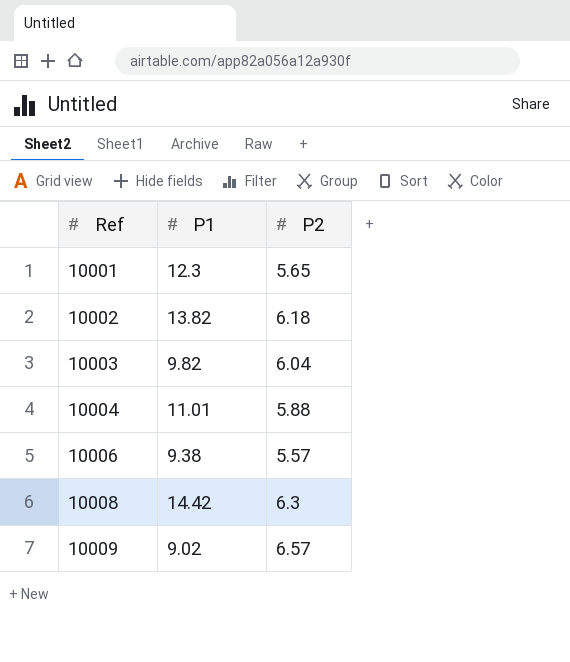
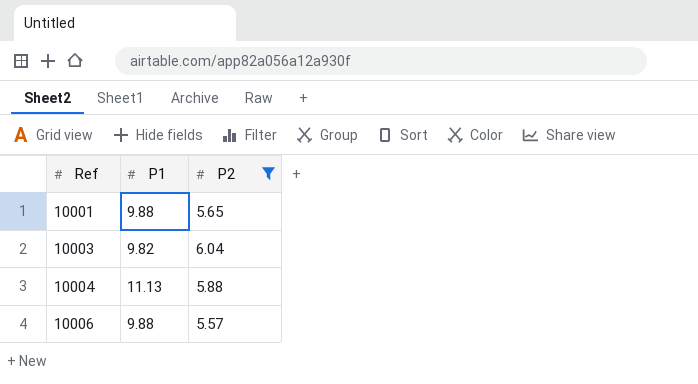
filter: none -> P2 <= 6.04
10001 | P1: 12.3 -> 9.88
10004 | P1: 11.01 -> 11.13
10006 | P1: 9.38 -> 9.88

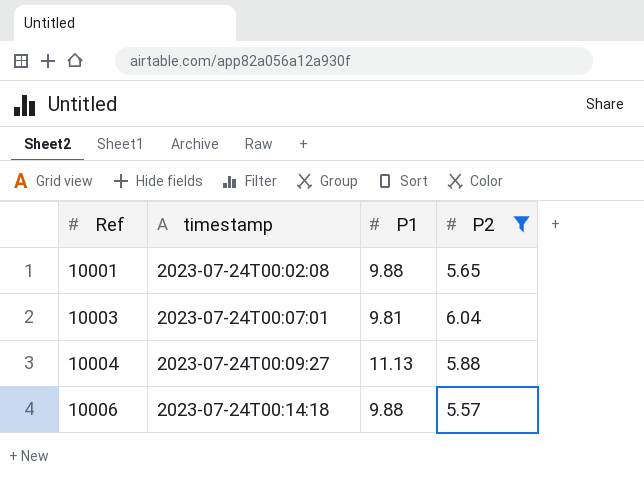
column timestamp | position: none -> 2
10003 | P1: 9.82 -> 9.81

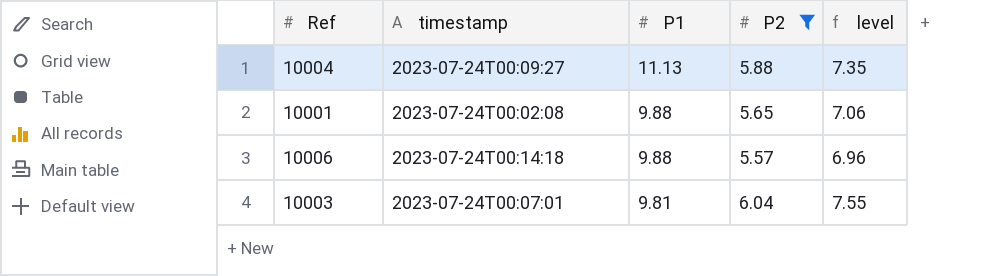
row order: Ref ascending -> P1 descending
column level | formula: none -> [P2] * 1.25

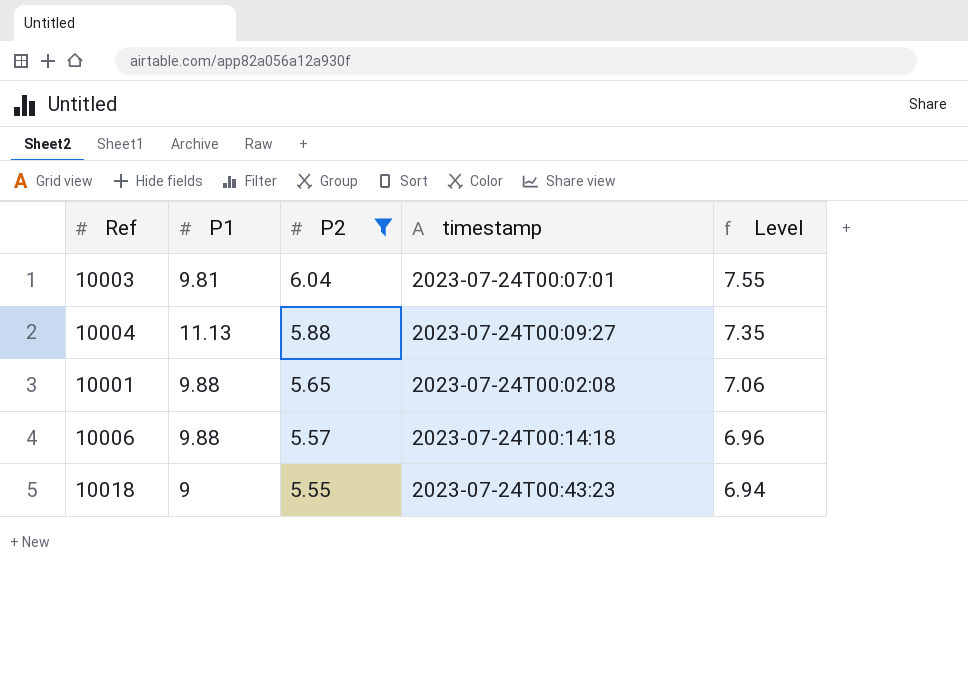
row order: P1 descending -> P2 descending
column timestamp | position: 2 -> 4
column name: level -> Level
row 10018: none -> 9 | 5.55 | 2023-07-24T00:43:23 | 6.94

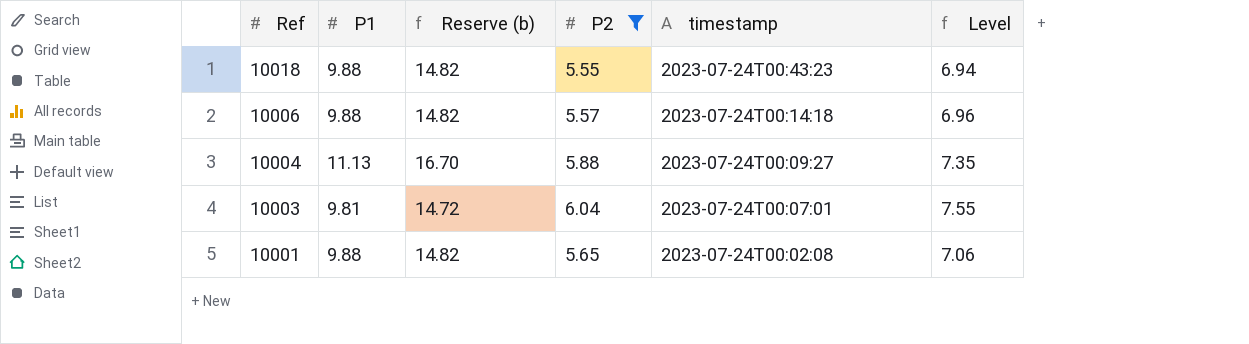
row order: P2 descending -> Ref descending
column Reserve (b) | formula: none -> [P1] * 1.5
10018 | P1: 9 -> 9.88

